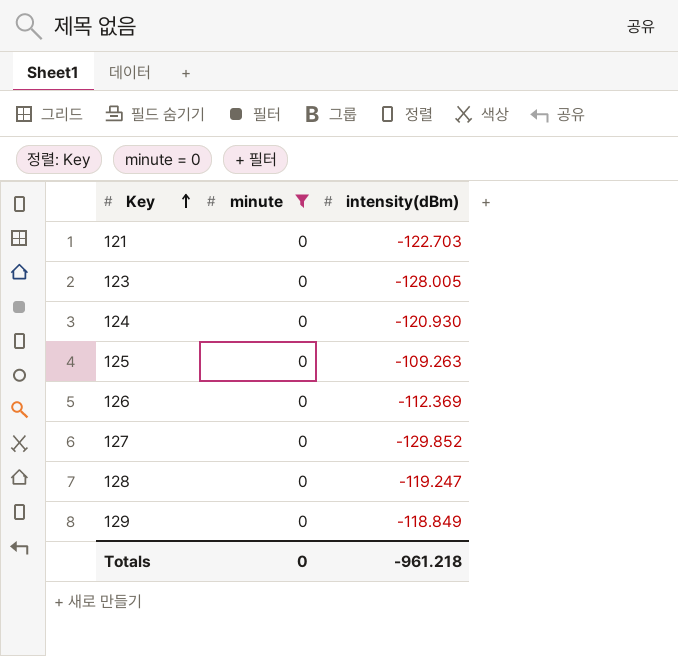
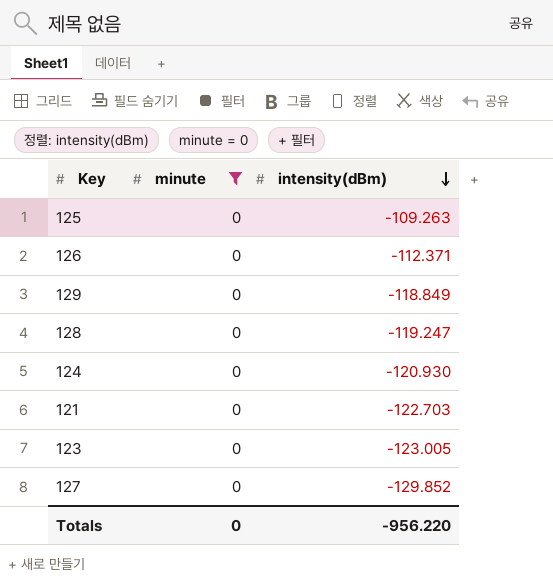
row order: Key ascending -> intensity(dBm) descending
126 | intensity(dBm): -112.369 -> -112.371
123 | intensity(dBm): -128.005 -> -123.005
Totals | intensity(dBm): -961.218 -> -956.220

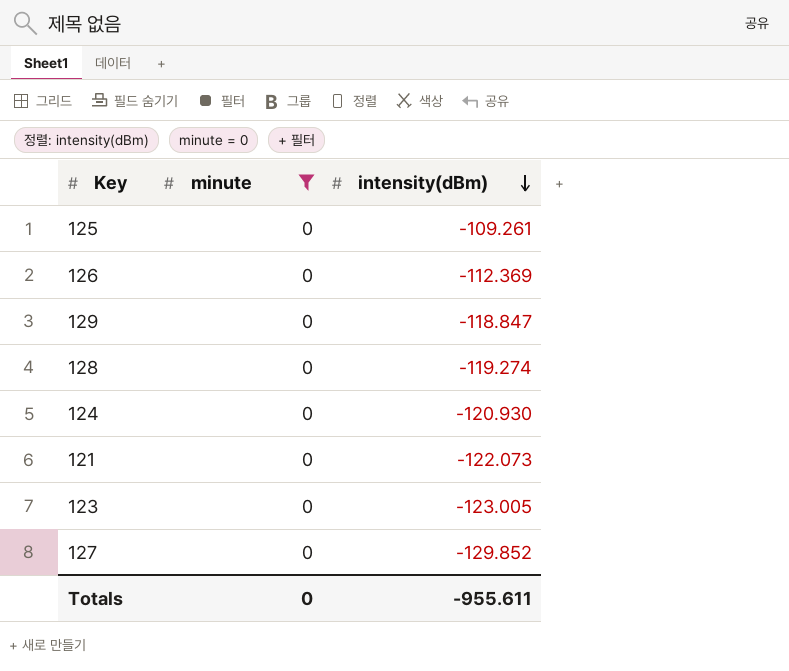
125 | intensity(dBm): -109.263 -> -109.261
126 | intensity(dBm): -112.371 -> -112.369
129 | intensity(dBm): -118.849 -> -118.847
128 | intensity(dBm): -119.247 -> -119.274
121 | intensity(dBm): -122.703 -> -122.073
Totals | intensity(dBm): -956.220 -> -955.611

